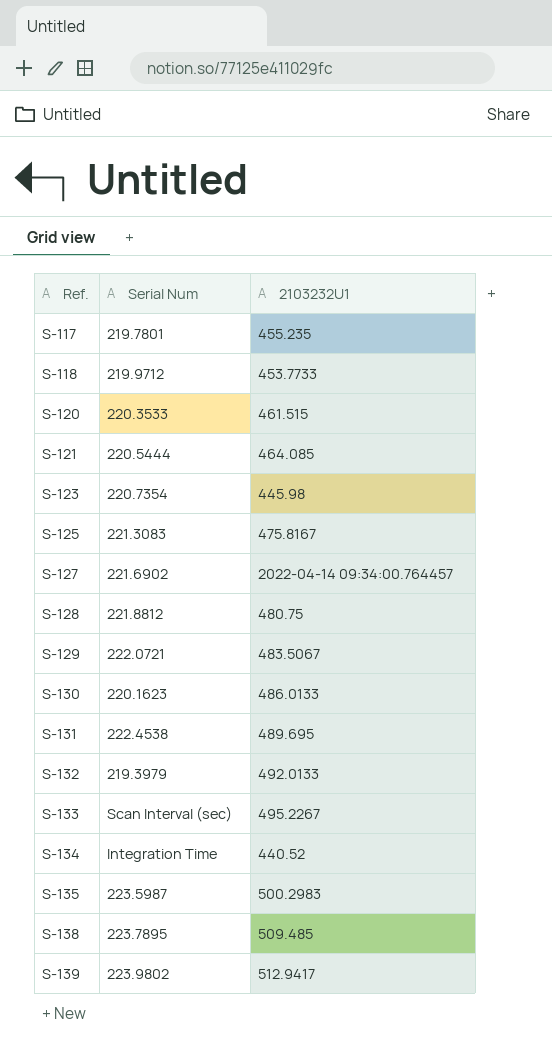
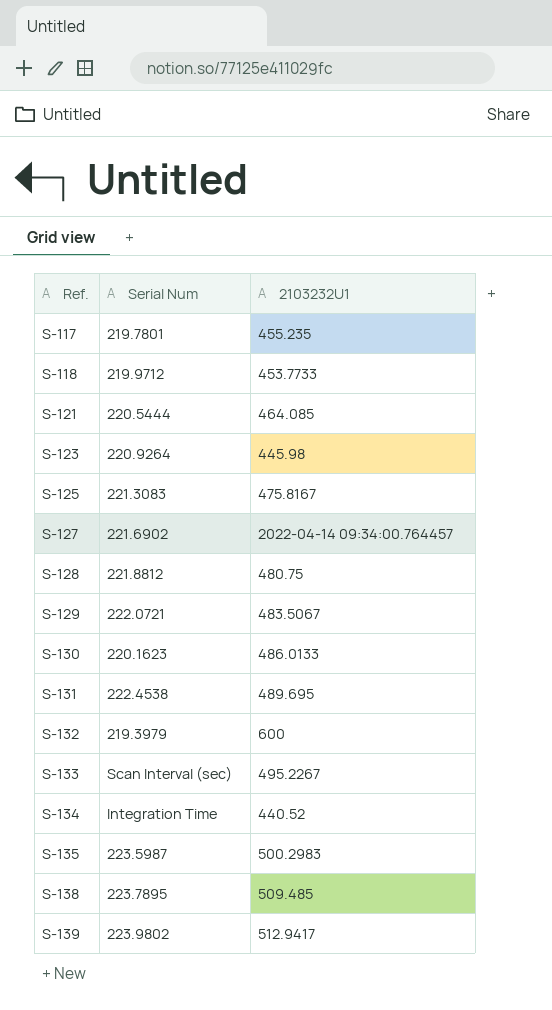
row S-120: 220.3533 | 461.515 -> none
S-123 | Serial Num: 220.7354 -> 220.9264
S-132 | 2103232U1: 492.0133 -> 600

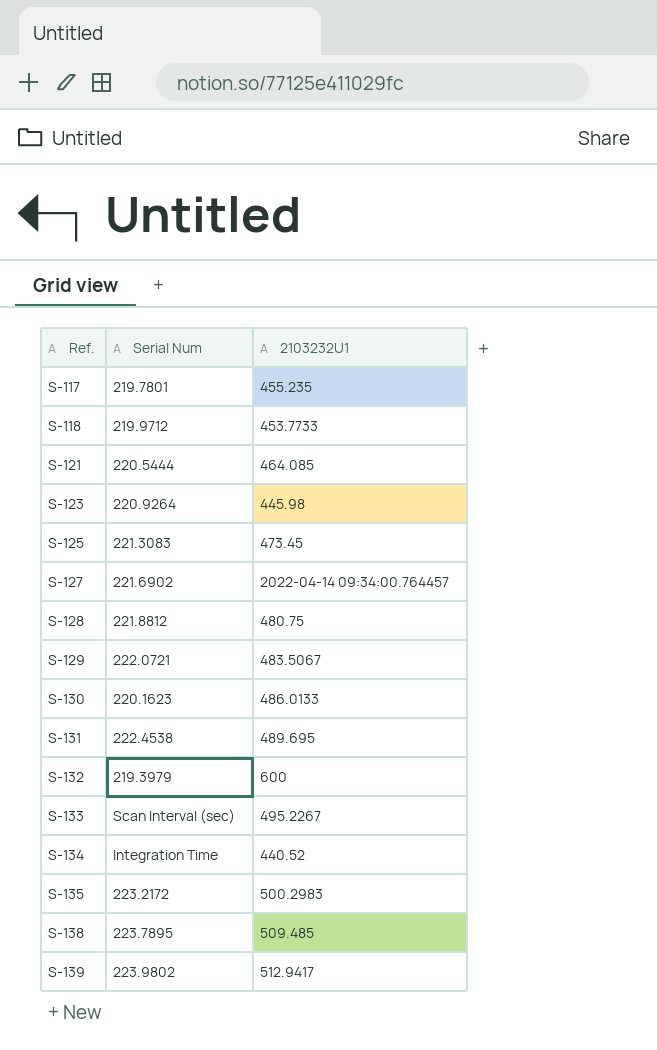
S-125 | 2103232U1: 475.8167 -> 473.45
S-135 | Serial Num: 223.5987 -> 223.2172

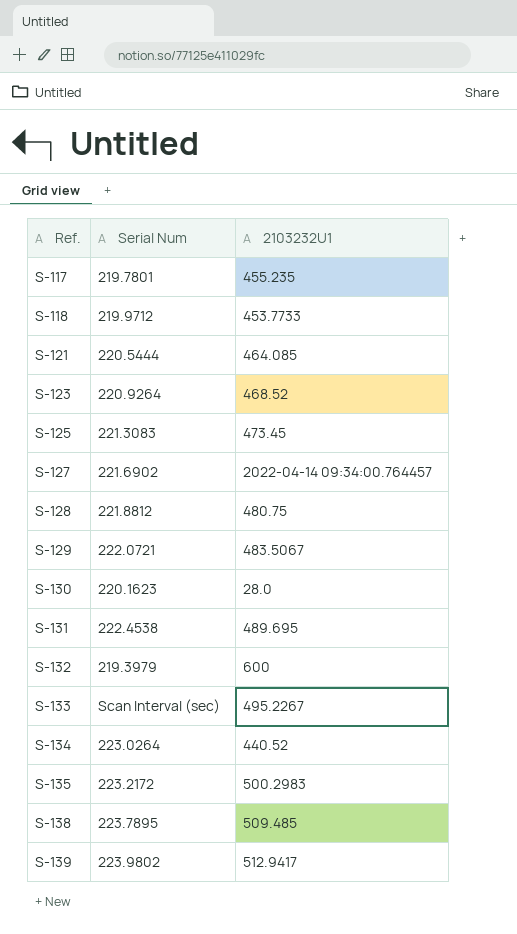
S-123 | 2103232U1: 445.98 -> 468.52
S-130 | 2103232U1: 486.0133 -> 28.0
S-134 | Serial Num: Integration Time -> 223.0264

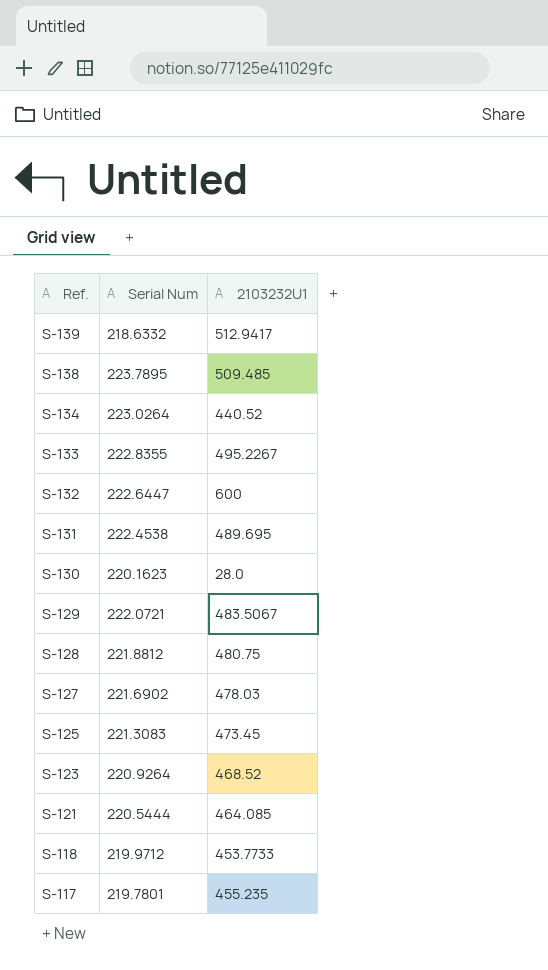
row order: Ref. ascending -> Ref. descending
row S-135: 223.2172 | 500.2983 -> none
S-139 | Serial Num: 223.9802 -> 218.6332
S-133 | Serial Num: Scan Interval (sec) -> 222.8355
S-132 | Serial Num: 219.3979 -> 222.6447
S-127 | 2103232U1: 2022-04-14 09:34:00.764457 -> 478.03

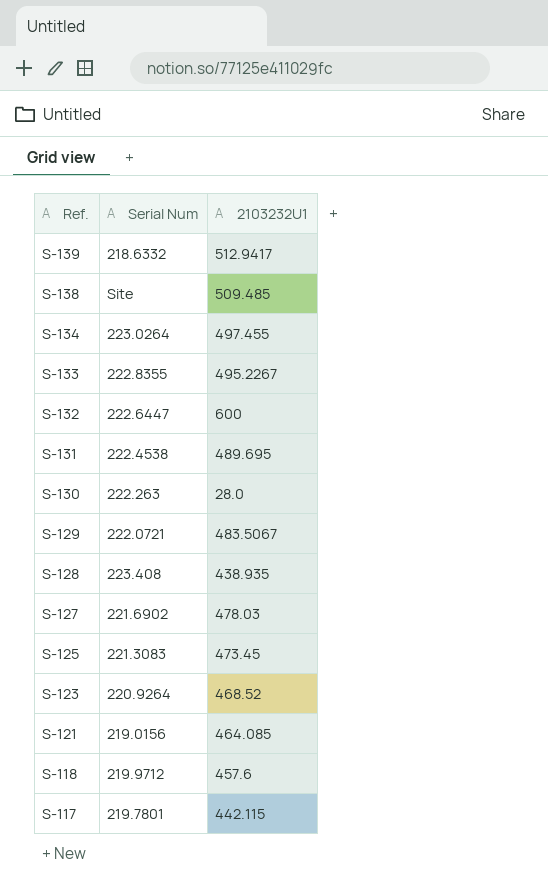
S-138 | Serial Num: 223.7895 -> Site
S-134 | 2103232U1: 440.52 -> 497.455
S-130 | Serial Num: 220.1623 -> 222.263
S-128 | Serial Num: 221.8812 -> 223.408
S-128 | 2103232U1: 480.75 -> 438.935
S-121 | Serial Num: 220.5444 -> 219.0156
S-118 | 2103232U1: 453.7733 -> 457.6
S-117 | 2103232U1: 455.235 -> 442.115

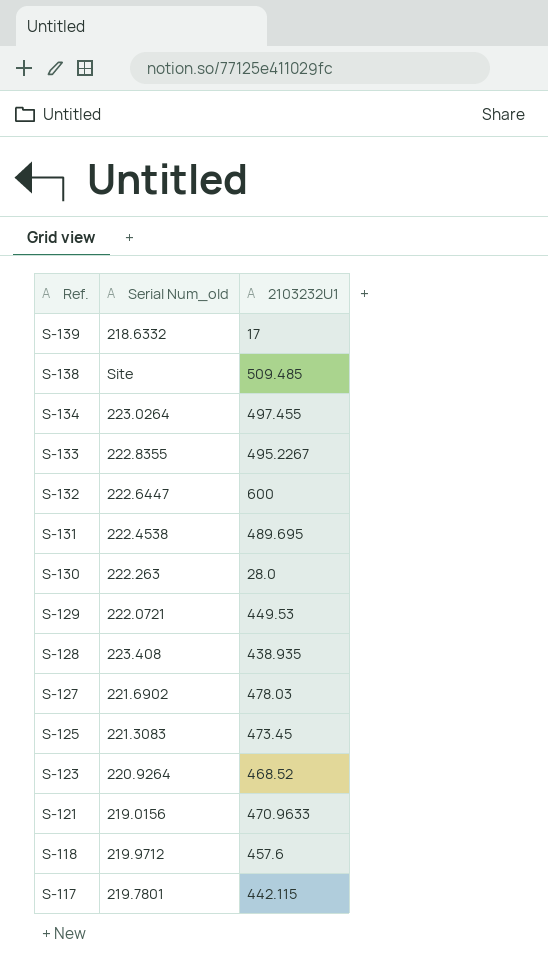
column name: Serial Num -> Serial Num_old
S-139 | 2103232U1: 512.9417 -> 17
S-129 | 2103232U1: 483.5067 -> 449.53
S-121 | 2103232U1: 464.085 -> 470.9633

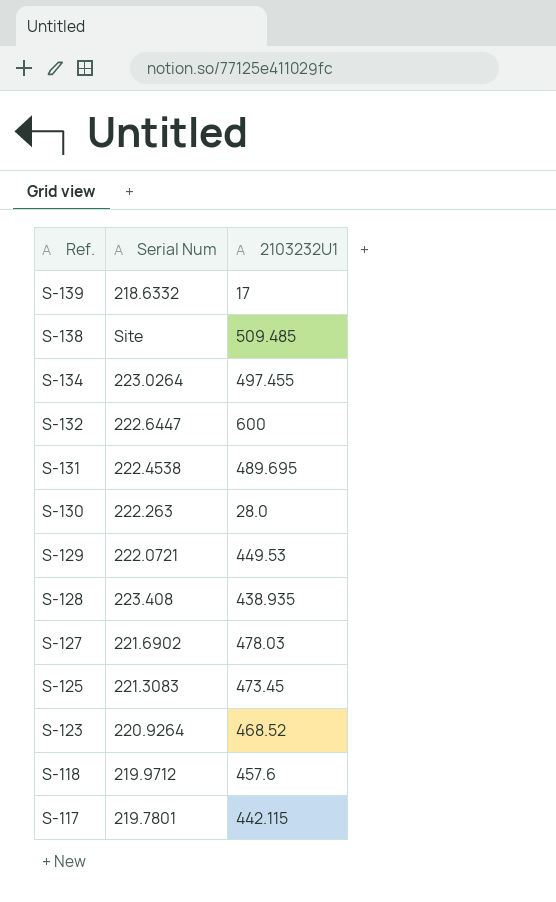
column name: Serial Num_old -> Serial Num
row S-133: 222.8355 | 495.2267 -> none
row S-121: 219.0156 | 470.9633 -> none

